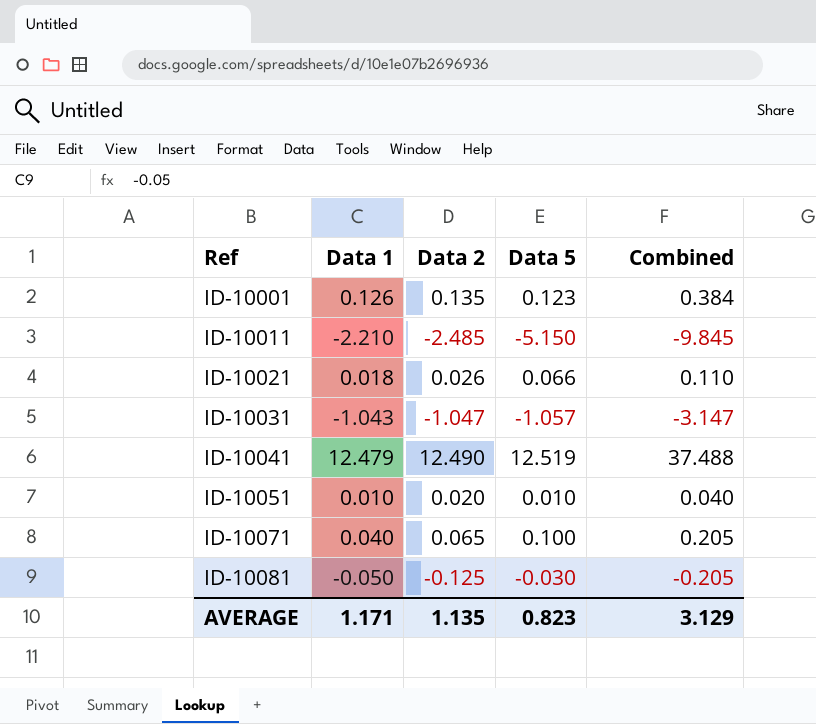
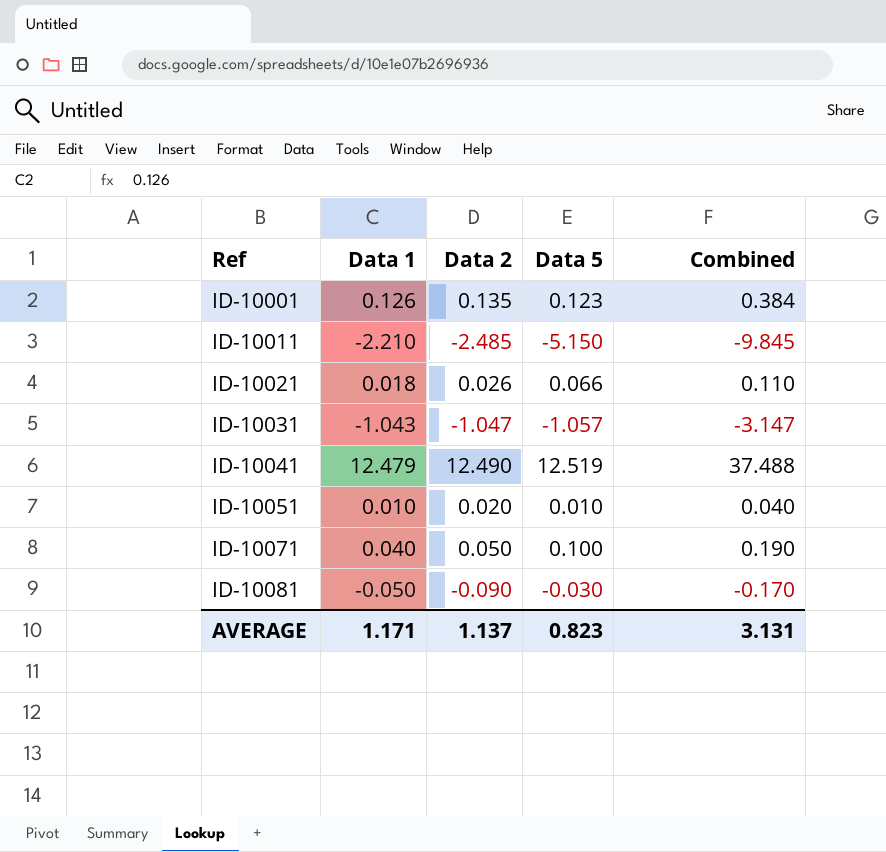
ID-10071 | Data 2: 0.065 -> 0.050
ID-10071 | Combined: 0.205 -> 0.190
ID-10081 | Data 2: -0.125 -> -0.090
ID-10081 | Combined: -0.205 -> -0.170
AVERAGE | Data 2: 1.135 -> 1.137
AVERAGE | Combined: 3.129 -> 3.131

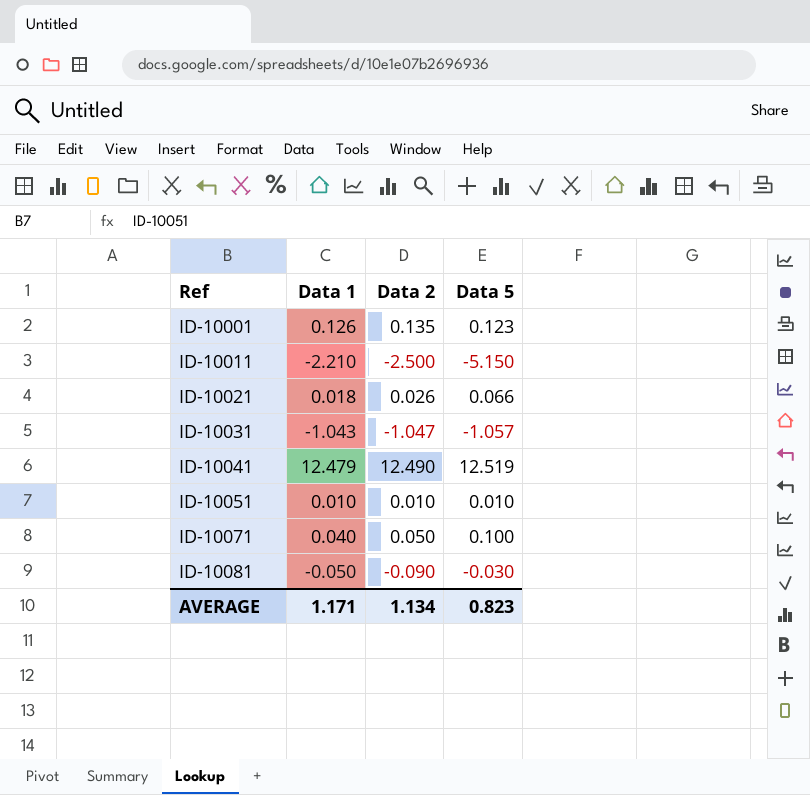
column Combined | formula: [Data 1] + [Data 2] + [Data 5] -> none
ID-10011 | Data 2: -2.485 -> -2.500
ID-10051 | Data 2: 0.020 -> 0.010
AVERAGE | Data 2: 1.137 -> 1.134

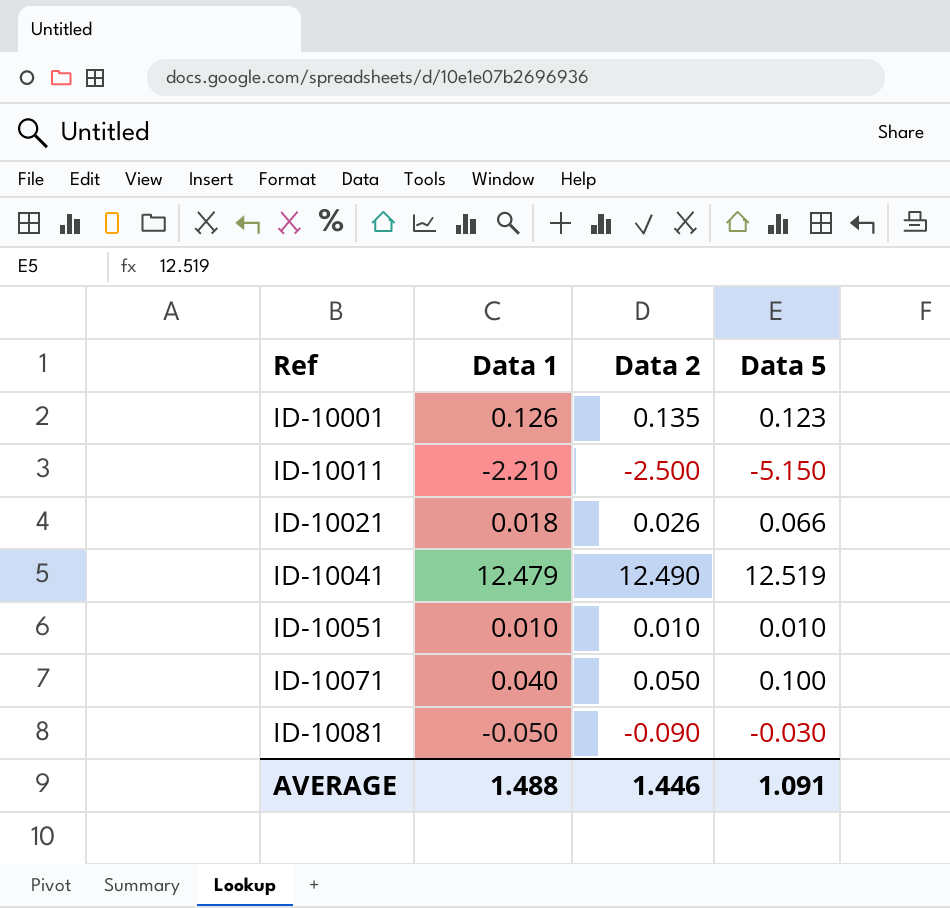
row ID-10031: -1.043 | -1.047 | -1.057 -> none
AVERAGE | Data 1: 1.171 -> 1.488
AVERAGE | Data 2: 1.134 -> 1.446
AVERAGE | Data 5: 0.823 -> 1.091

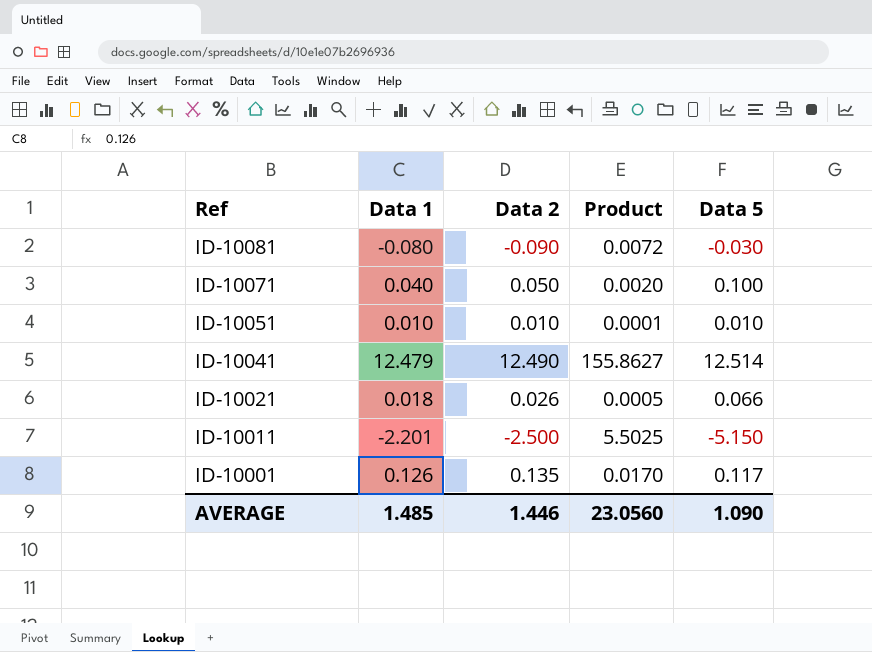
row order: Ref ascending -> Ref descending
column Product | formula: none -> [Data 1] * [Data 2]
ID-10081 | Data 1: -0.050 -> -0.080
ID-10041 | Data 5: 12.519 -> 12.514
ID-10011 | Data 1: -2.210 -> -2.201
ID-10001 | Data 5: 0.123 -> 0.117
AVERAGE | Data 1: 1.488 -> 1.485
AVERAGE | Data 5: 1.091 -> 1.090

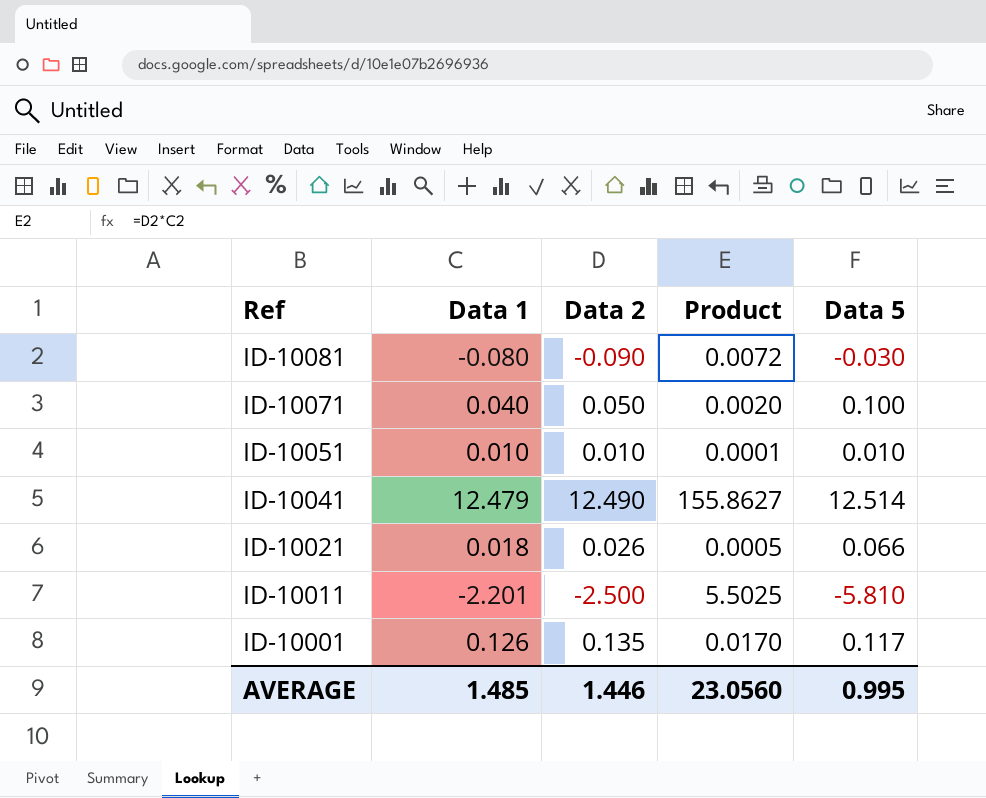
ID-10011 | Data 5: -5.150 -> -5.810
AVERAGE | Data 5: 1.090 -> 0.995

